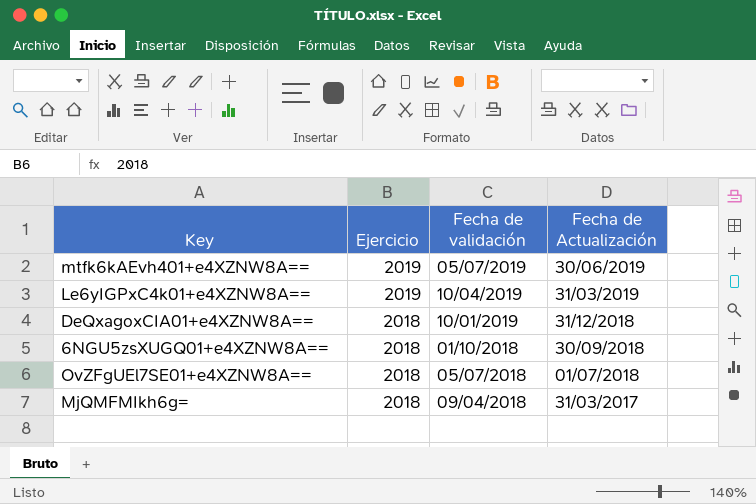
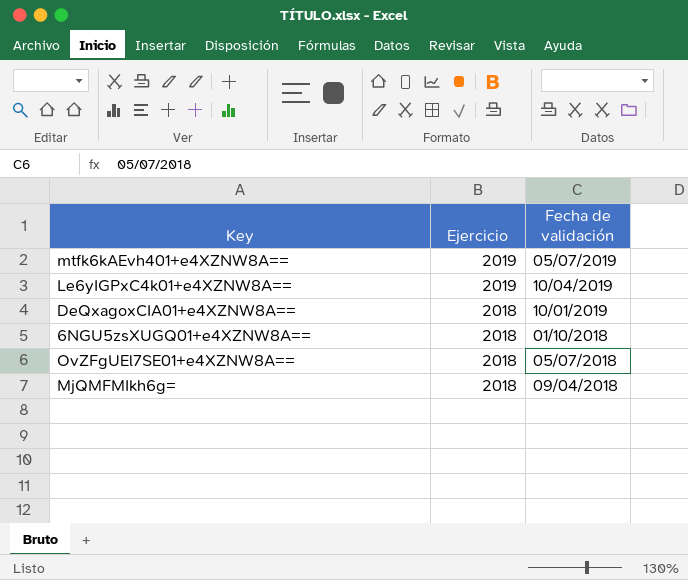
column Fecha de Actualización | position: 4 -> none

